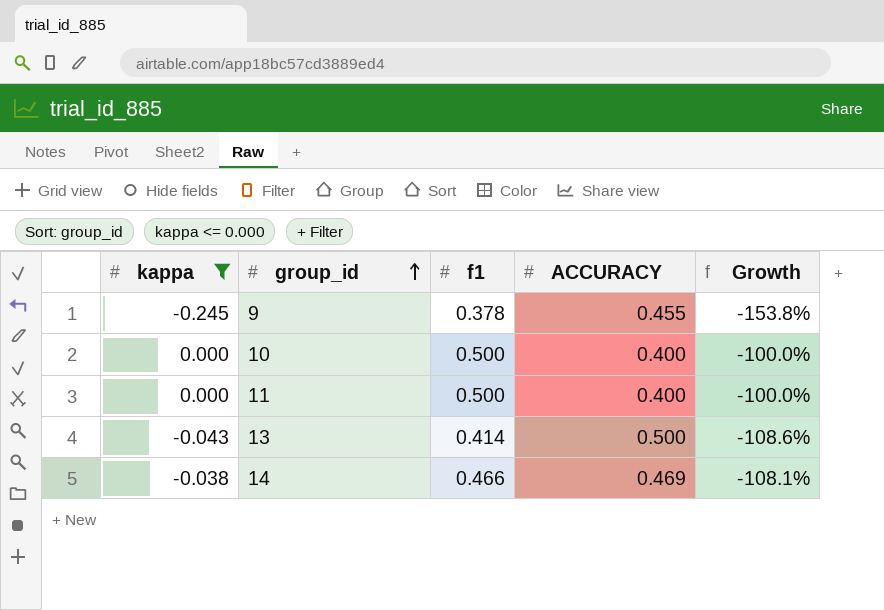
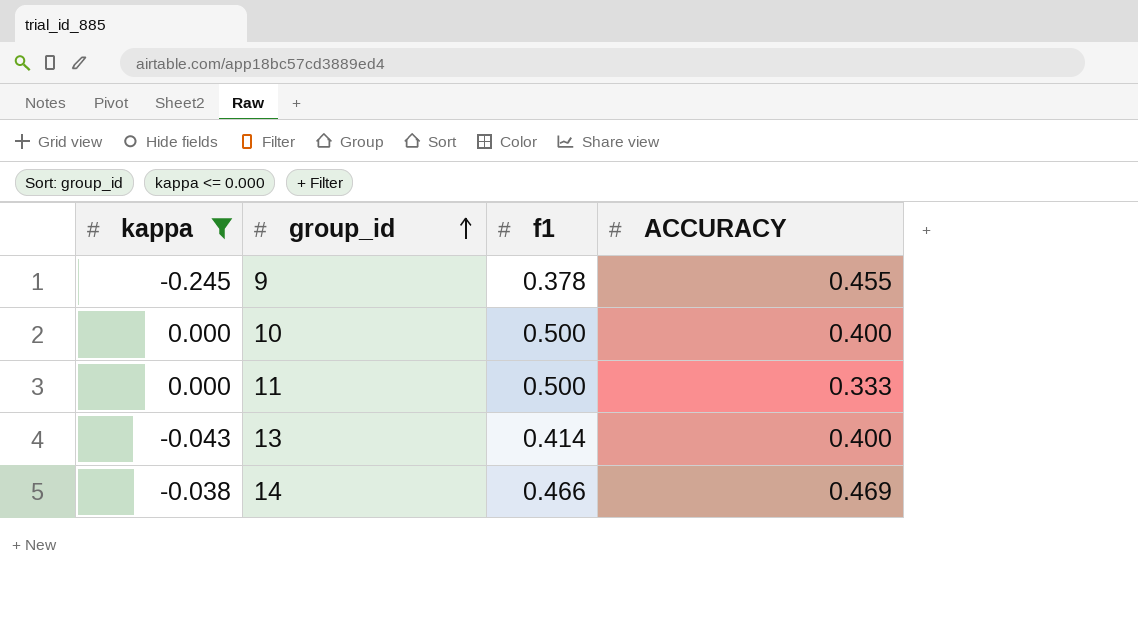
column Growth | formula: ([kappa] - [ACCURACY]) / [ACCURACY] -> none
11 | ACCURACY: 0.400 -> 0.333
13 | ACCURACY: 0.500 -> 0.400

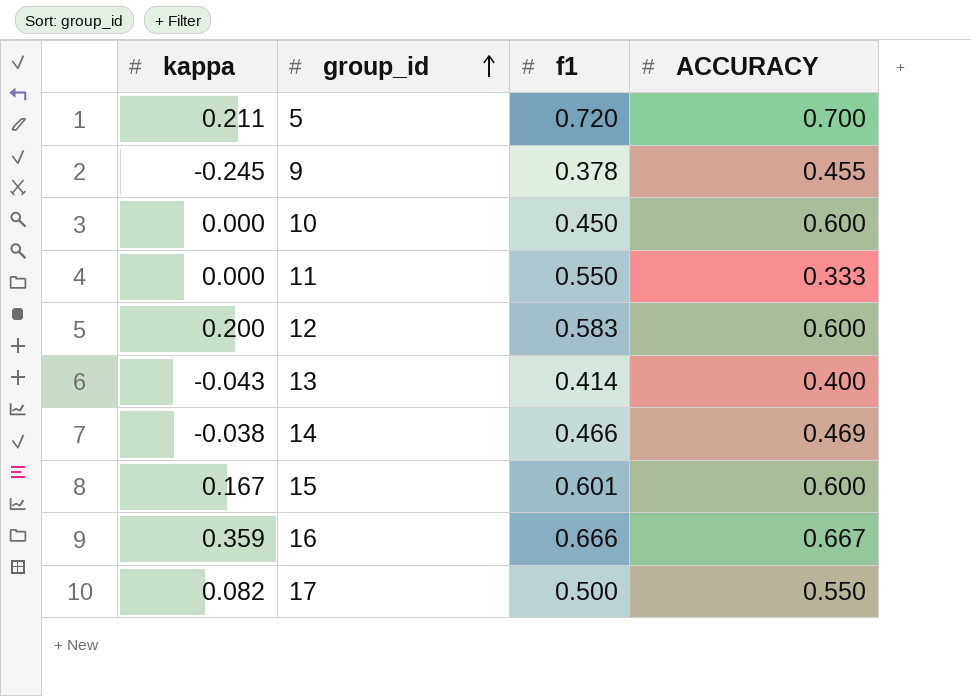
filter: kappa <= 0.000 -> none
10 | f1: 0.500 -> 0.450
10 | ACCURACY: 0.400 -> 0.600
11 | f1: 0.500 -> 0.550

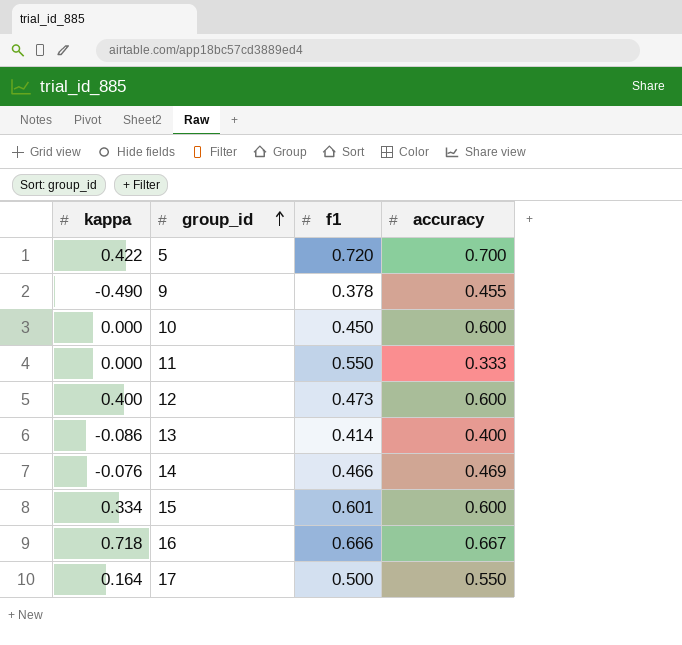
column name: ACCURACY -> accuracy
5 | kappa: 0.211 -> 0.422
9 | kappa: -0.245 -> -0.490
12 | kappa: 0.200 -> 0.400
12 | f1: 0.583 -> 0.473
13 | kappa: -0.043 -> -0.086
14 | kappa: -0.038 -> -0.076
15 | kappa: 0.167 -> 0.334
16 | kappa: 0.359 -> 0.718
17 | kappa: 0.082 -> 0.164

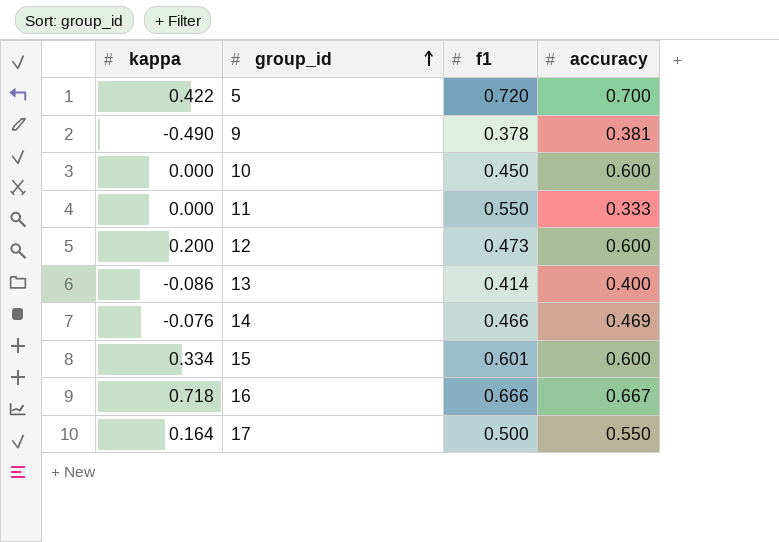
9 | accuracy: 0.455 -> 0.381
12 | kappa: 0.400 -> 0.200

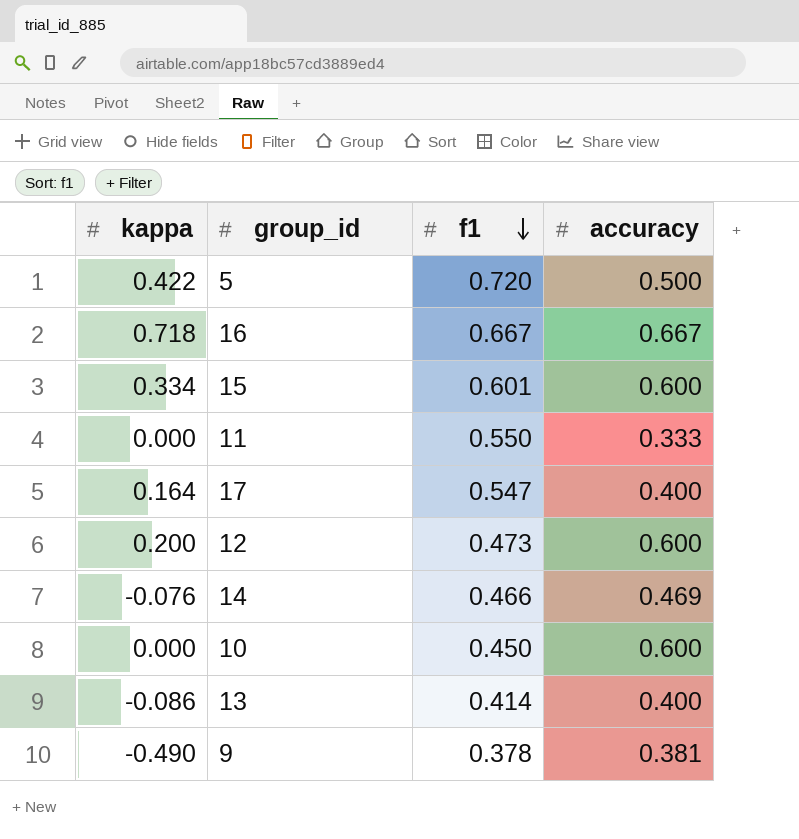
row order: group_id ascending -> f1 descending
5 | accuracy: 0.700 -> 0.500
16 | f1: 0.666 -> 0.667
17 | f1: 0.500 -> 0.547
17 | accuracy: 0.550 -> 0.400

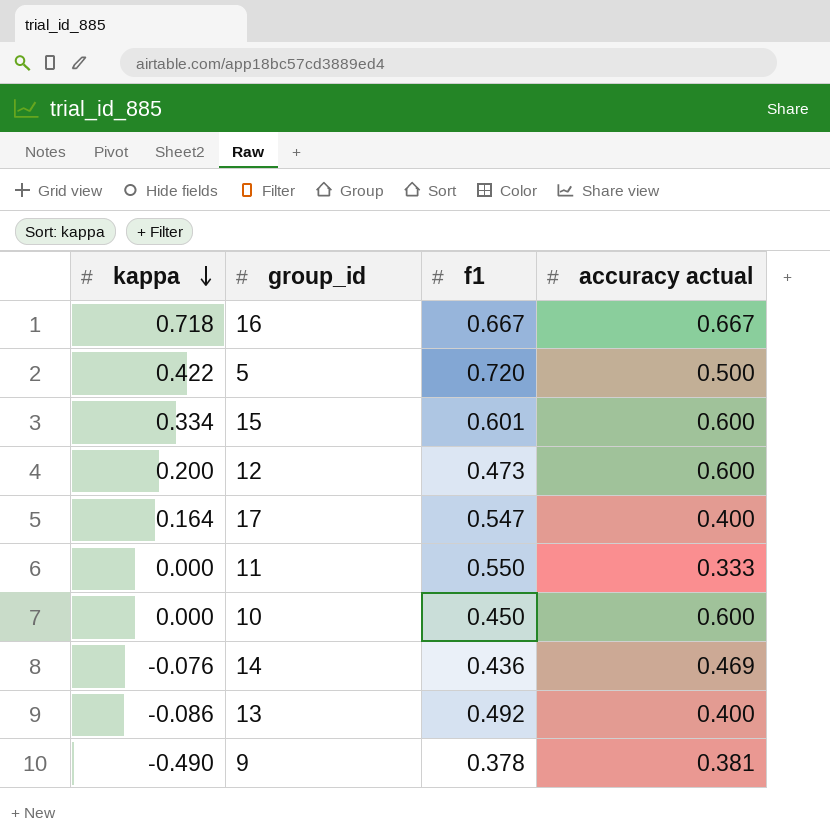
row order: f1 descending -> kappa descending
column name: accuracy -> accuracy actual
14 | f1: 0.466 -> 0.436
13 | f1: 0.414 -> 0.492

